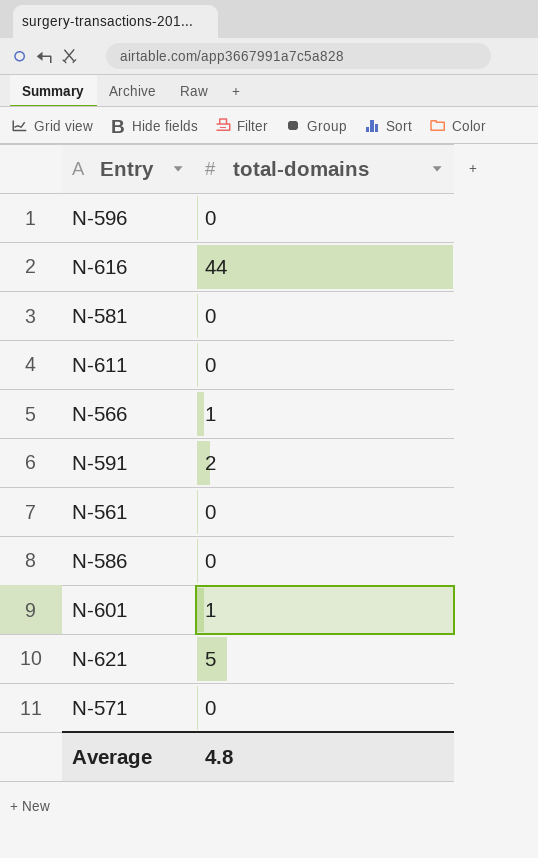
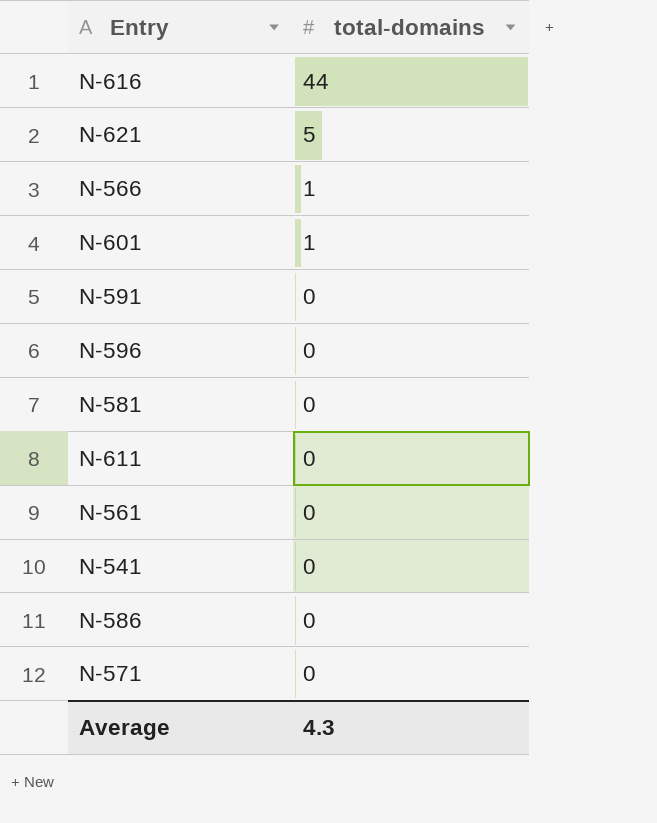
row order: none -> total-domains descending
N-591 | total-domains: 2 -> 0
row N-541: none -> 0
Average | total-domains: 4.8 -> 4.3

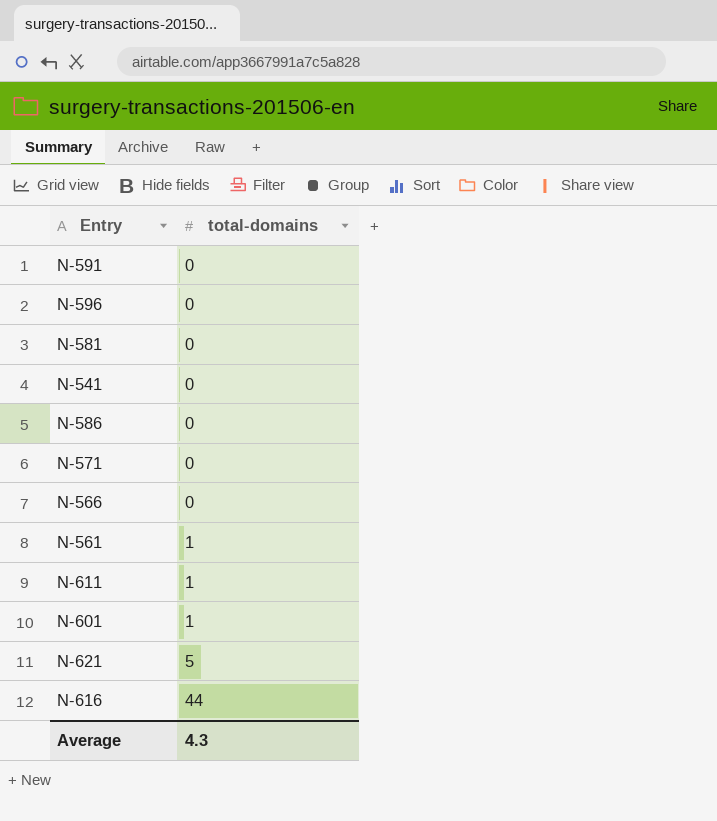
row order: total-domains descending -> total-domains ascending
N-566 | total-domains: 1 -> 0
N-561 | total-domains: 0 -> 1
N-611 | total-domains: 0 -> 1

